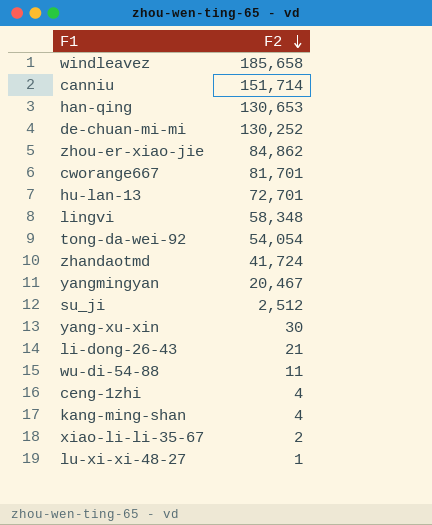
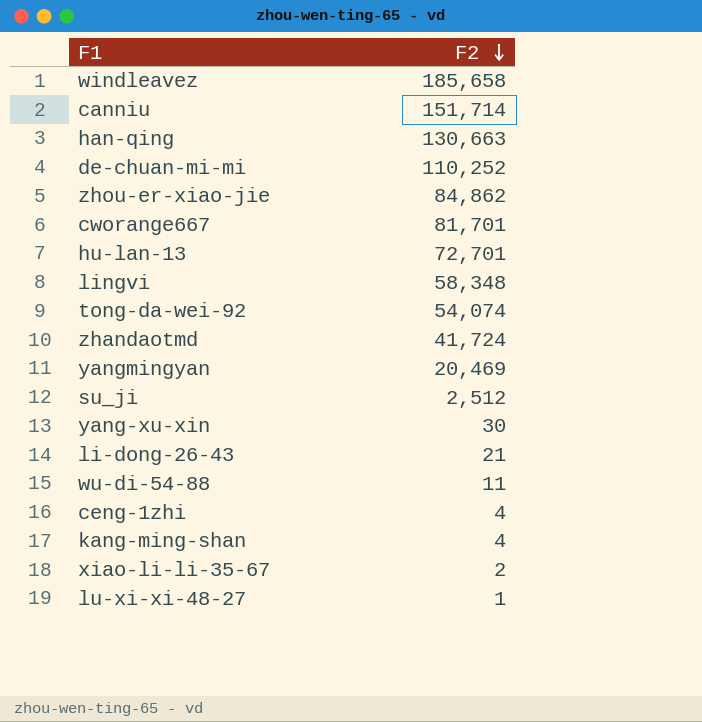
han-qing | F2: 130,653 -> 130,663
de-chuan-mi-mi | F2: 130,252 -> 110,252
tong-da-wei-92 | F2: 54,054 -> 54,074
yangmingyan | F2: 20,467 -> 20,469

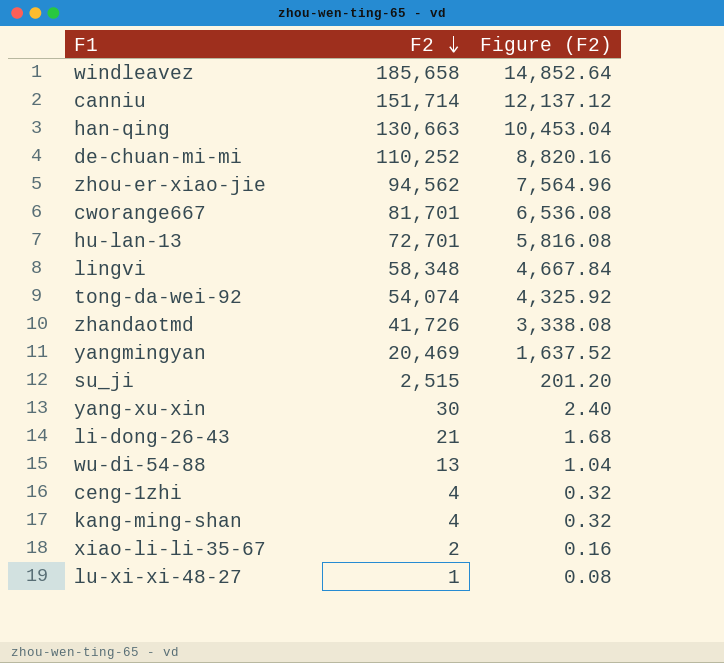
column Figure (F2) | formula: none -> [F2] * 0.08
zhou-er-xiao-jie | F2: 84,862 -> 94,562
zhandaotmd | F2: 41,724 -> 41,726
su_ji | F2: 2,512 -> 2,515
wu-di-54-88 | F2: 11 -> 13

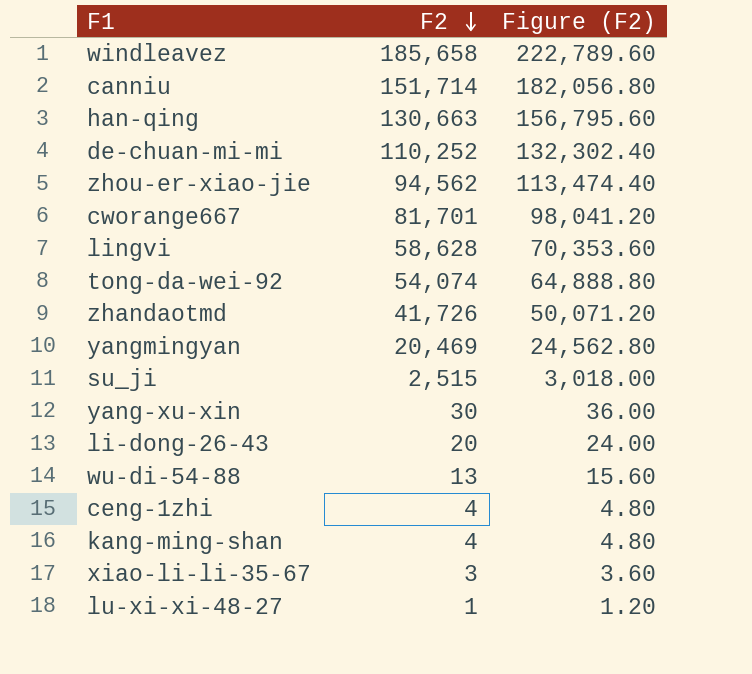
column Figure (F2) | formula: [F2] * 0.08 -> [F2] * 1.2
row hu-lan-13: 72,701 | 5,816.08 -> none
lingvi | F2: 58,348 -> 58,628
li-dong-26-43 | F2: 21 -> 20
xiao-li-li-35-67 | F2: 2 -> 3

